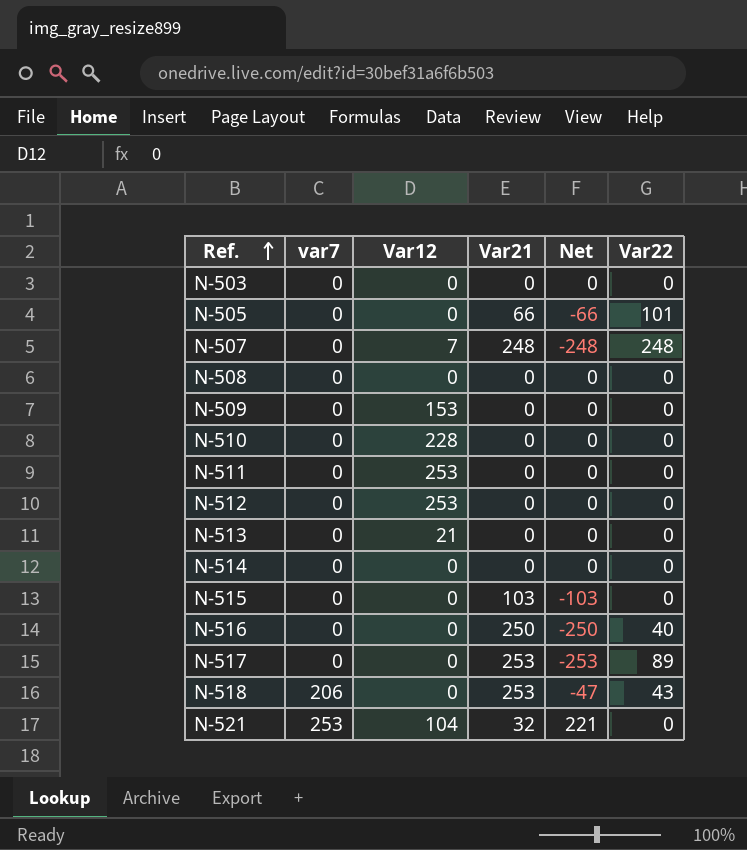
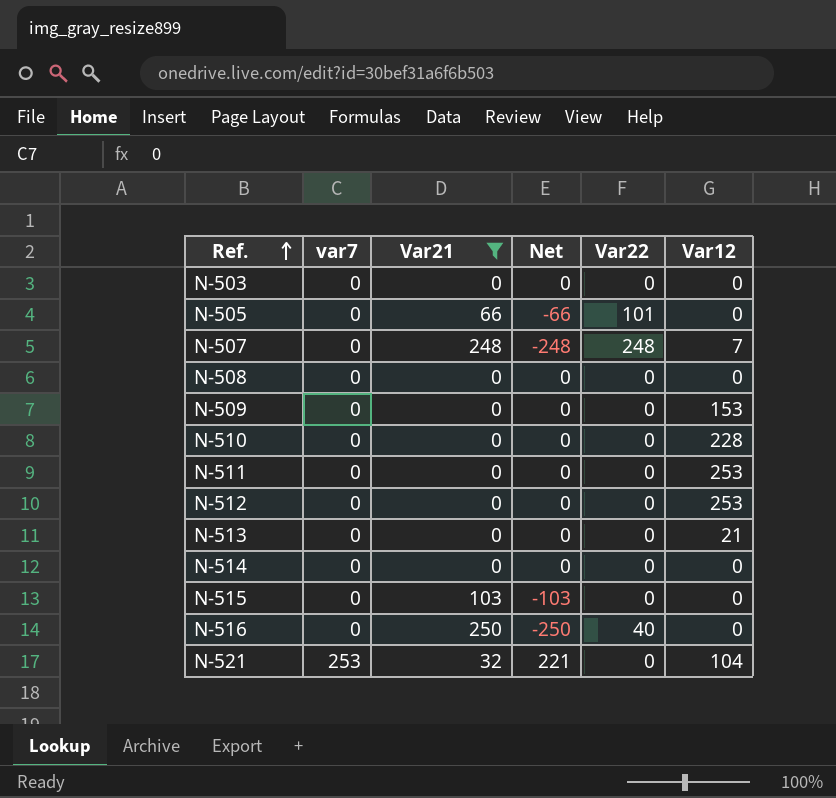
filter: none -> Var21 != 253
column Var12 | position: 3 -> 6

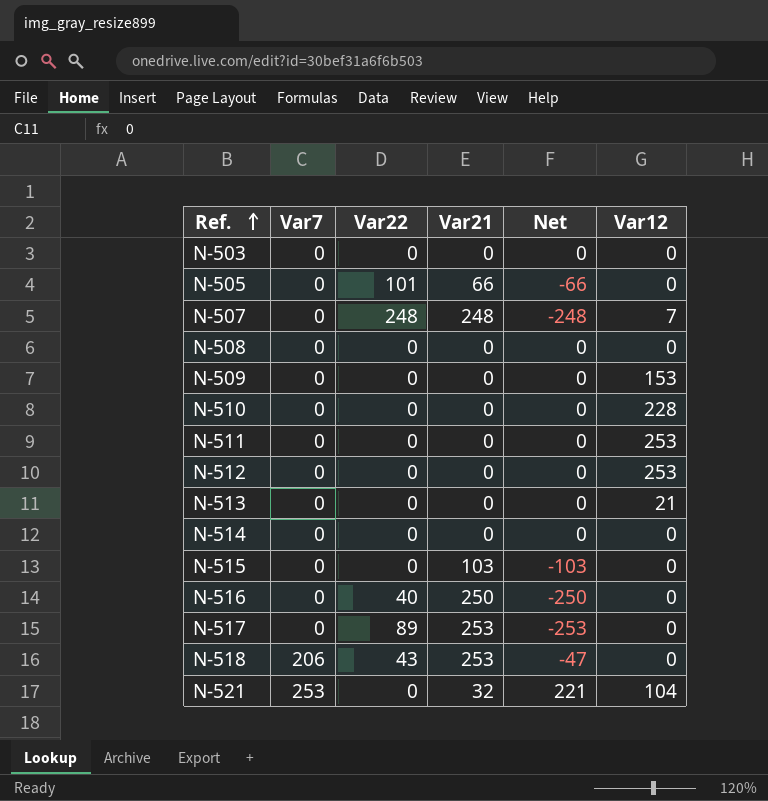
filter: Var21 != 253 -> none
column name: var7 -> Var7
column Var22 | position: 5 -> 3

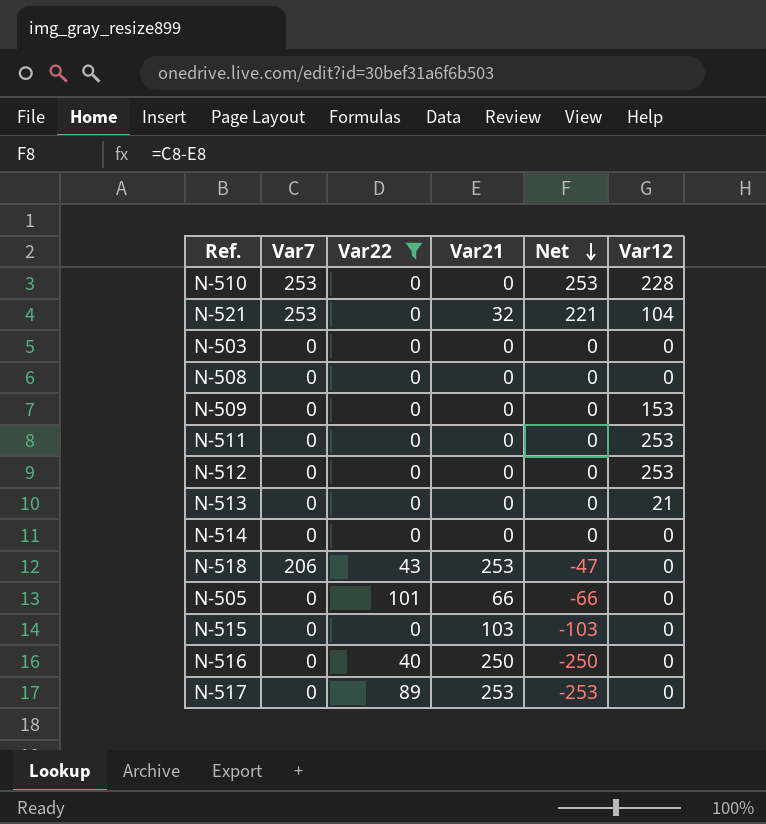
filter: none -> Var22 != 248
row order: Ref. ascending -> Net descending
N-510 | Var7: 0 -> 253
N-510 | Net: 0 -> 253

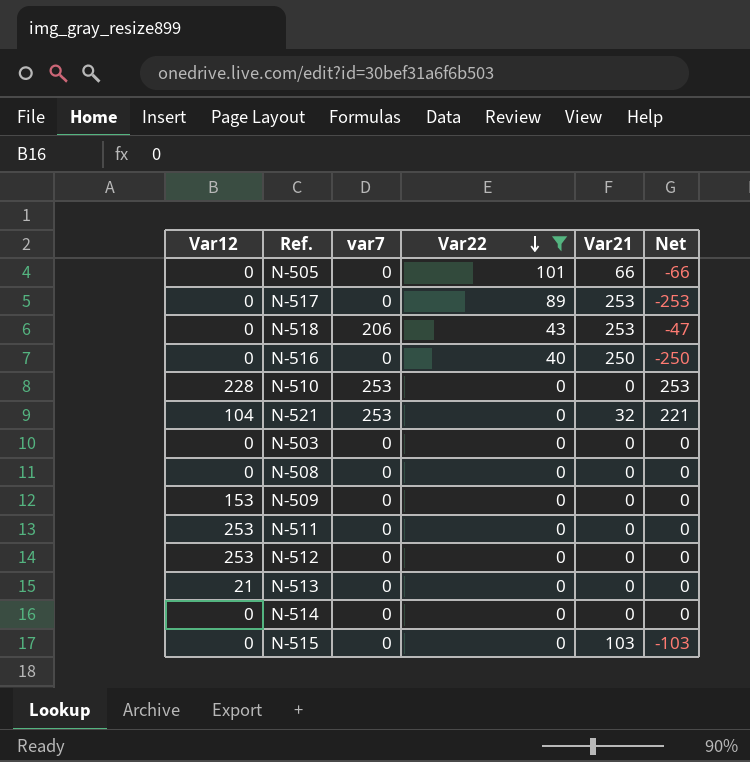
row order: Net descending -> Var22 descending
column Var12 | position: 6 -> 1
column name: Var7 -> var7

